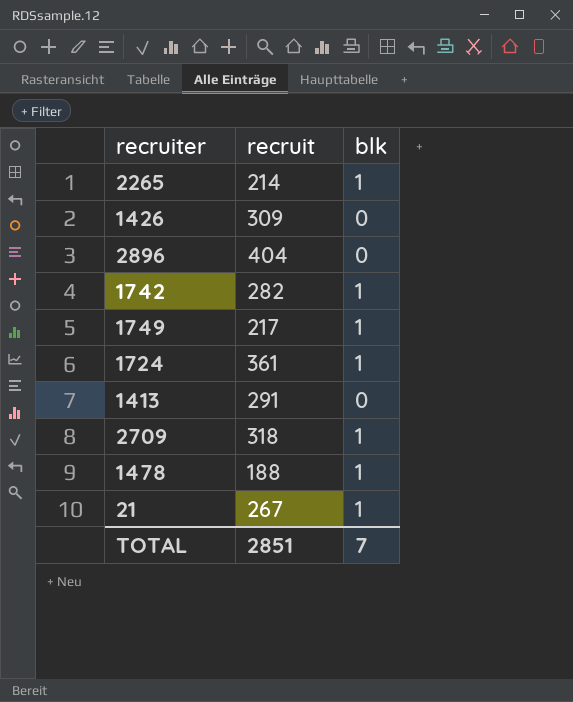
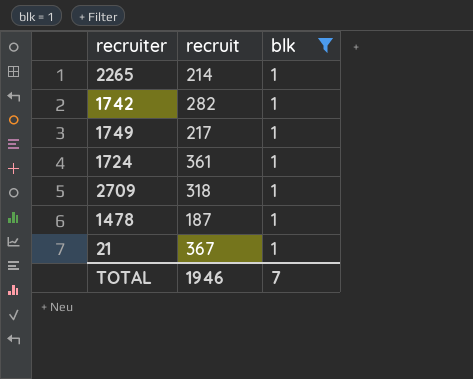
filter: none -> blk = 1
1478 | recruit: 188 -> 187
21 | recruit: 267 -> 367
TOTAL | recruit: 2851 -> 1946

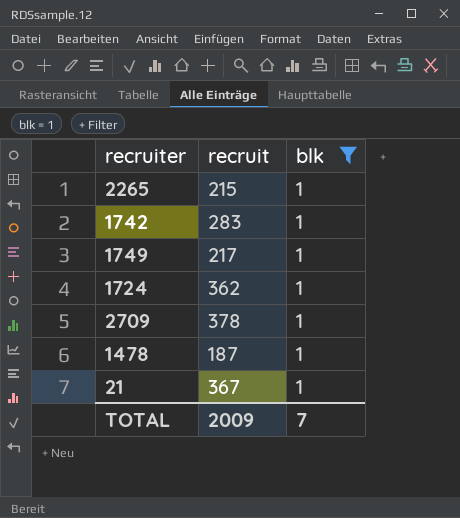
2265 | recruit: 214 -> 215
1742 | recruit: 282 -> 283
1724 | recruit: 361 -> 362
2709 | recruit: 318 -> 378
TOTAL | recruit: 1946 -> 2009

